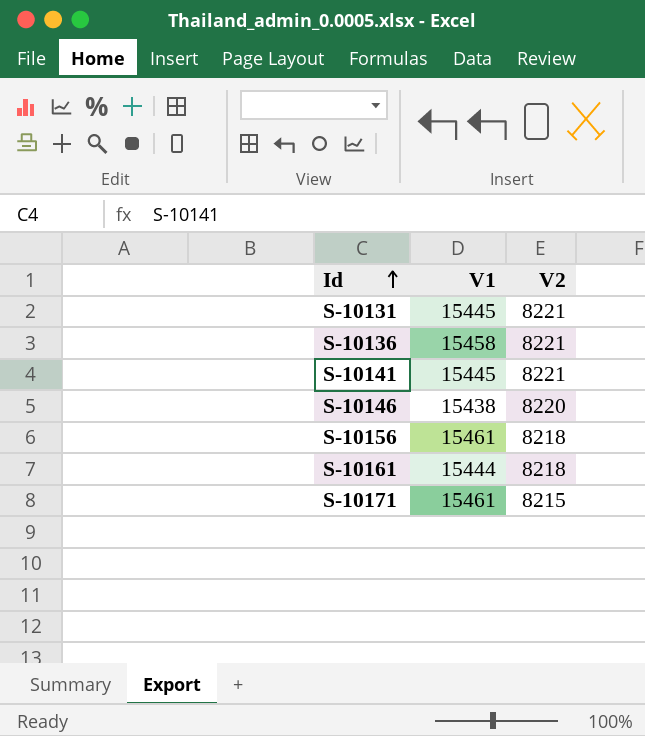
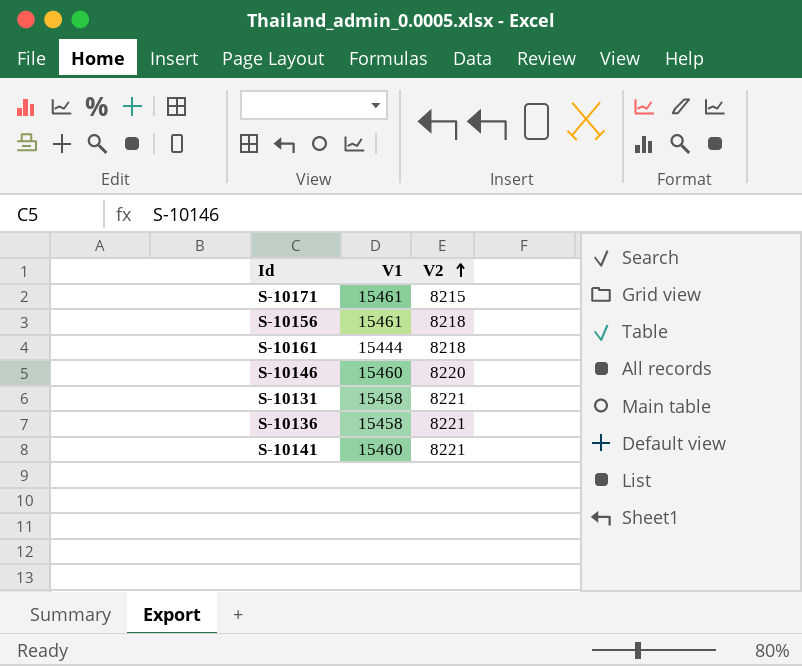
row order: Id ascending -> V2 ascending
S-10146 | V1: 15438 -> 15460
S-10131 | V1: 15445 -> 15458
S-10141 | V1: 15445 -> 15460

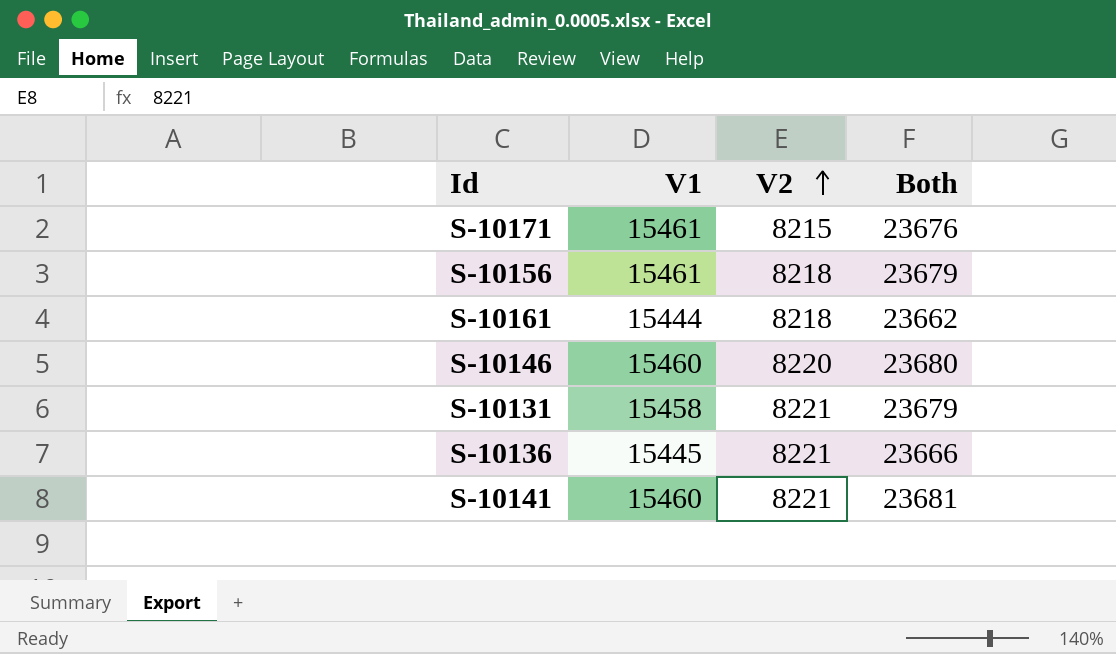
column Both | formula: none -> [V1] + [V2]
S-10136 | V1: 15458 -> 15445

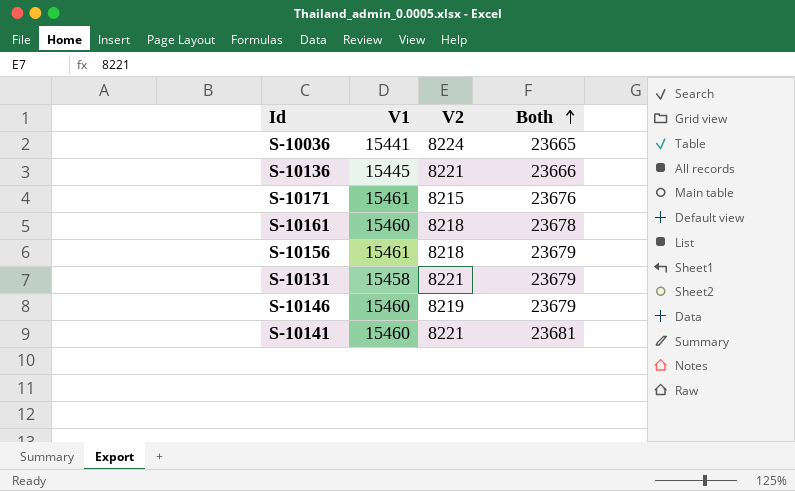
row order: V2 ascending -> Both ascending
row S-10036: none -> 15441 | 8224 | 23665
S-10161 | V1: 15444 -> 15460
S-10161 | Both: 23662 -> 23678
S-10146 | V2: 8220 -> 8219
S-10146 | Both: 23680 -> 23679

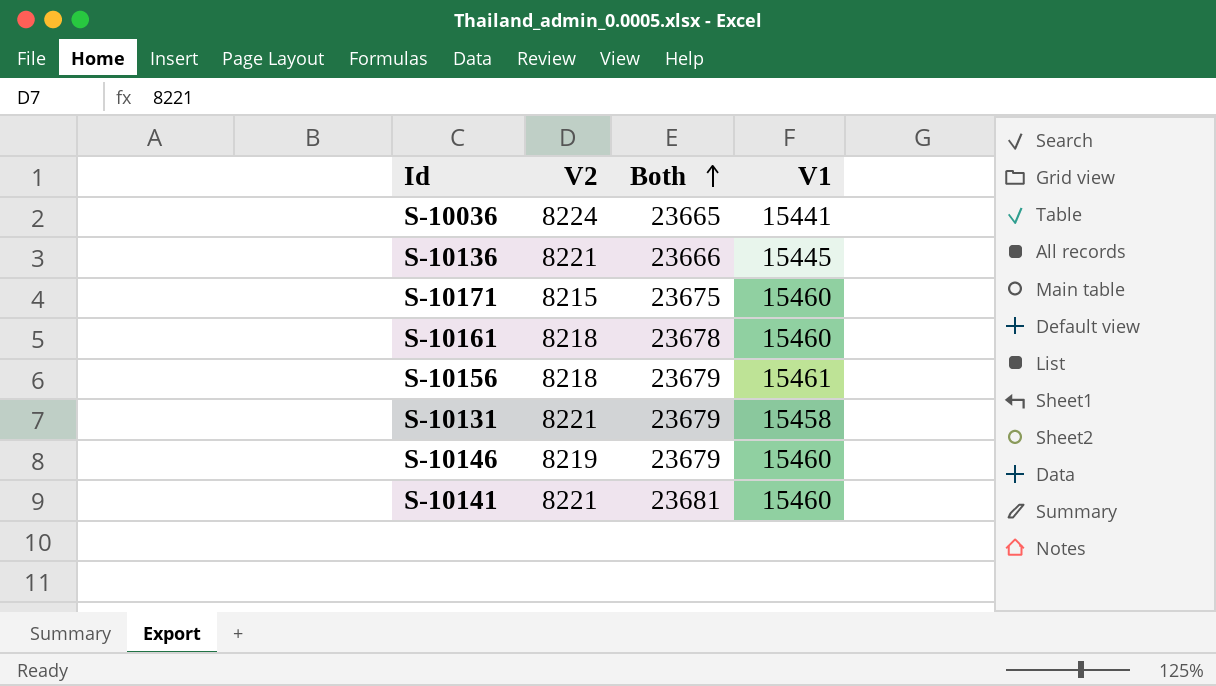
column V1 | position: 2 -> 4
S-10171 | Both: 23676 -> 23675
S-10171 | V1: 15461 -> 15460

